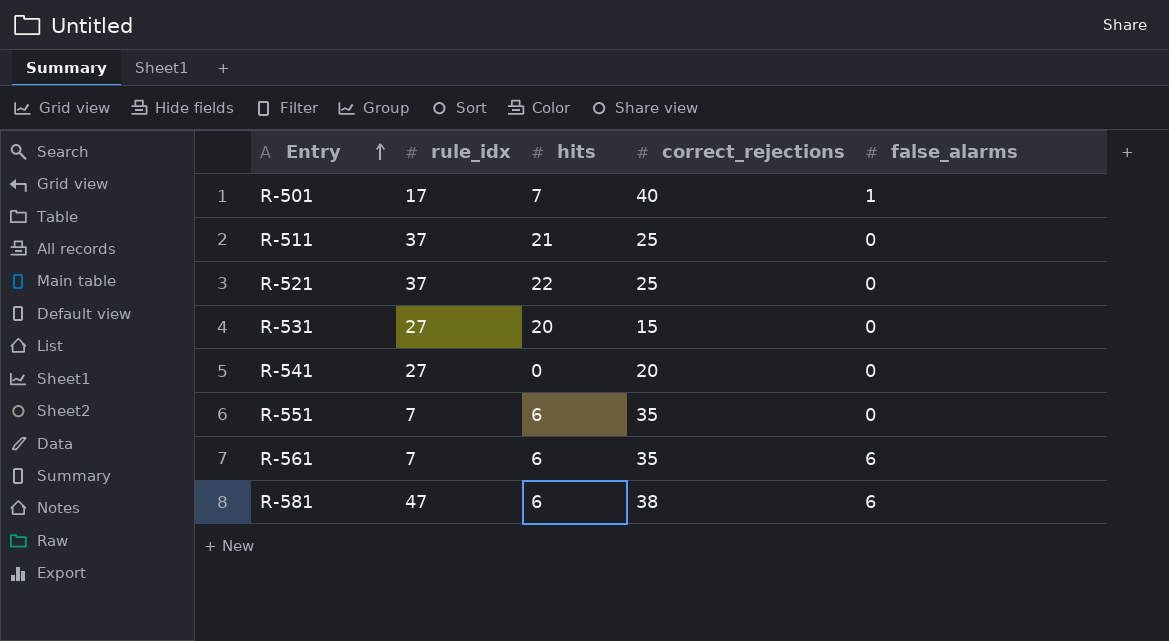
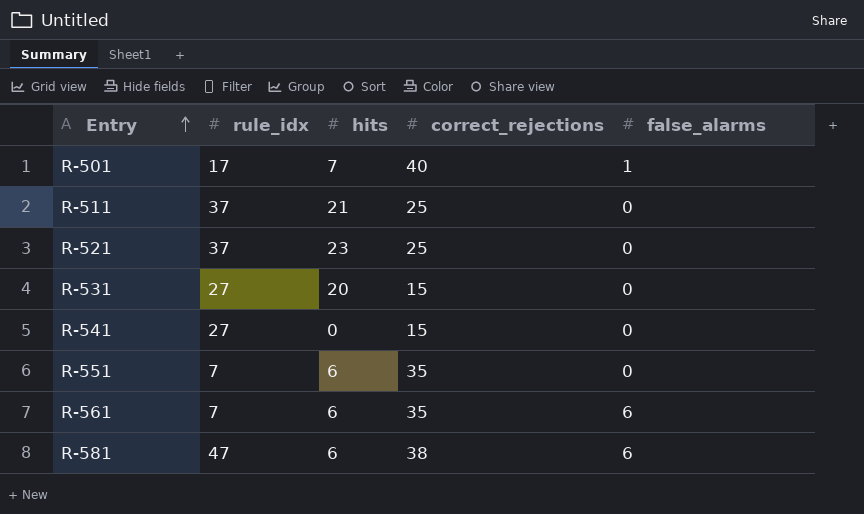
R-521 | hits: 22 -> 23
R-541 | correct_rejections: 20 -> 15

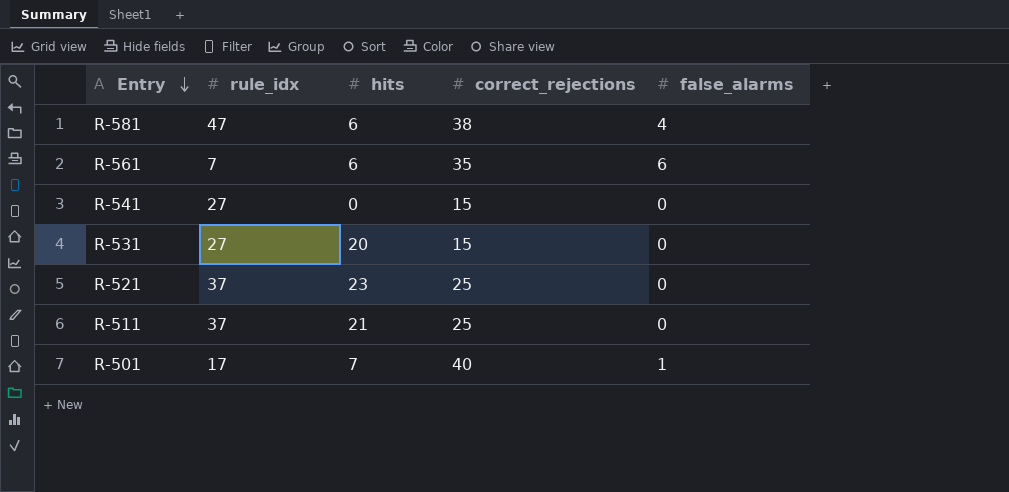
row order: Entry ascending -> Entry descending
row R-551: 7 | 6 | 35 | 0 -> none
R-581 | false_alarms: 6 -> 4

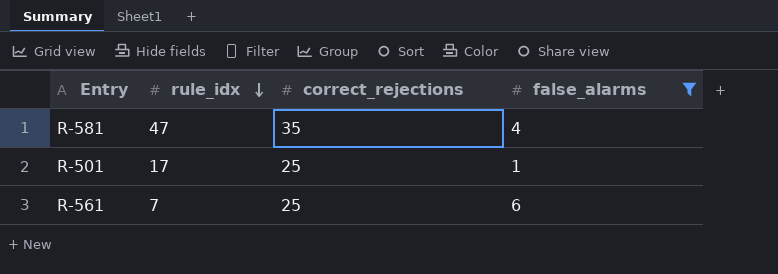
filter: none -> false_alarms != 0
row order: Entry descending -> rule_idx descending
column hits | position: 3 -> none
R-581 | correct_rejections: 38 -> 35
R-501 | correct_rejections: 40 -> 25
R-561 | correct_rejections: 35 -> 25

